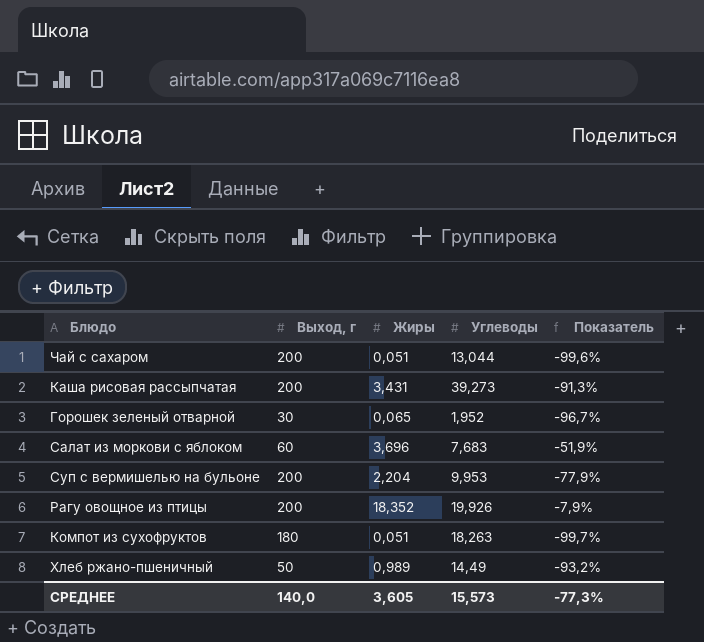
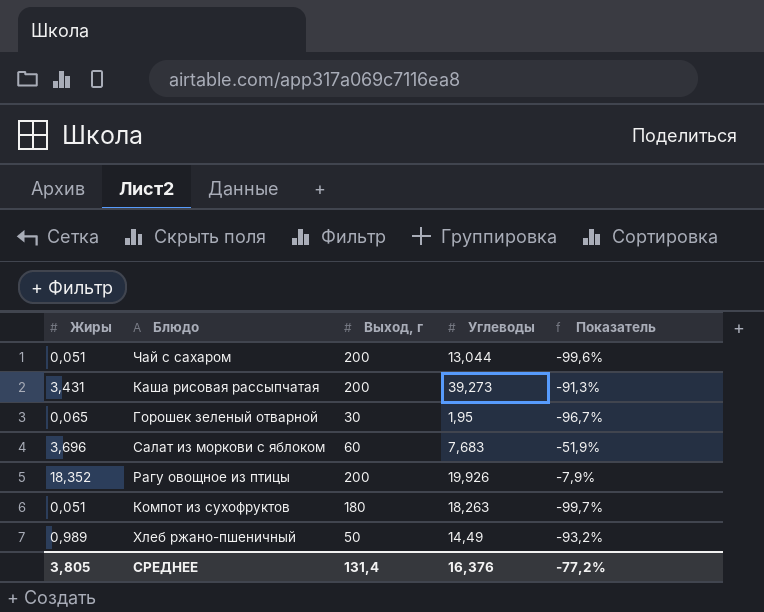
column Жиры | position: 3 -> 1
row Суп с вермишелью на бульоне: 200 | 2,204 | 9,953 | -77,9% -> none
Горошек зеленый отварной | Углеводы: 1,952 -> 1,95
СРЕДНЕЕ | Жиры: 3,605 -> 3,805
СРЕДНЕЕ | Выход, г: 140,0 -> 131,4
СРЕДНЕЕ | Углеводы: 15,573 -> 16,376
СРЕДНЕЕ | Показатель: -77,3% -> -77,2%

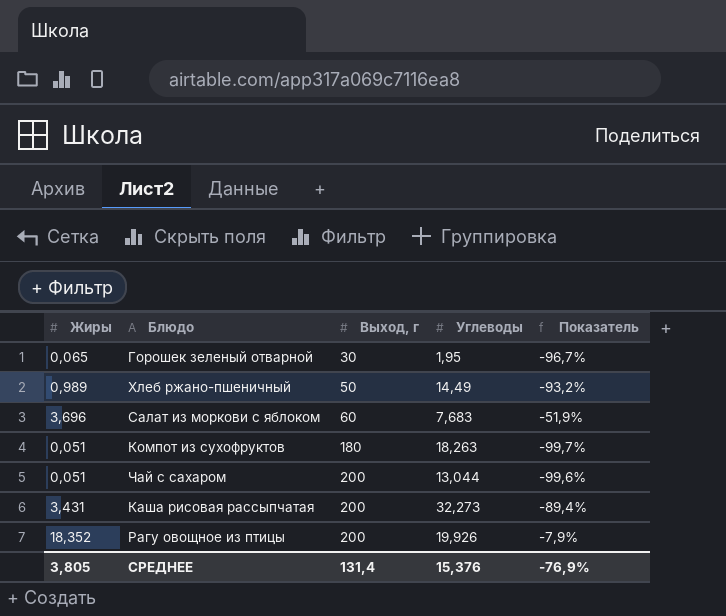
row order: none -> Выход, г ascending
Каша рисовая рассыпчатая | Углеводы: 39,273 -> 32,273
Каша рисовая рассыпчатая | Показатель: -91,3% -> -89,4%
СРЕДНЕЕ | Углеводы: 16,376 -> 15,376
СРЕДНЕЕ | Показатель: -77,2% -> -76,9%

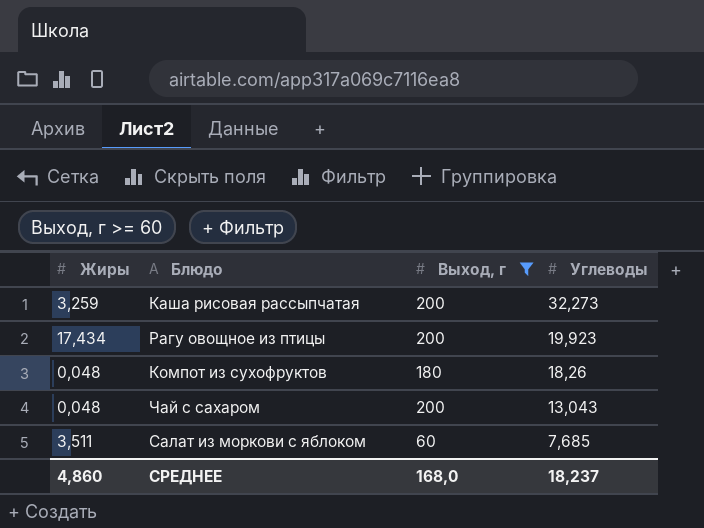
filter: none -> Выход, г >= 60
row order: Выход, г ascending -> Углеводы descending
column Показатель | formula: ([Жиры] - [Углеводы]) / [Углеводы] -> none
Каша рисовая рассыпчатая | Жиры: 3,431 -> 3,259
Рагу овощное из птицы | Жиры: 18,352 -> 17,434
Рагу овощное из птицы | Углеводы: 19,926 -> 19,923
Компот из сухофруктов | Жиры: 0,051 -> 0,048
Компот из сухофруктов | Углеводы: 18,263 -> 18,26
Чай с сахаром | Жиры: 0,051 -> 0,048
Чай с сахаром | Углеводы: 13,044 -> 13,043
Салат из моркови с яблоком | Жиры: 3,696 -> 3,511
Салат из моркови с яблоком | Углеводы: 7,683 -> 7,685
СРЕДНЕЕ | Жиры: 3,805 -> 4,860
СРЕДНЕЕ | Выход, г: 131,4 -> 168,0
СРЕДНЕЕ | Углеводы: 15,376 -> 18,237

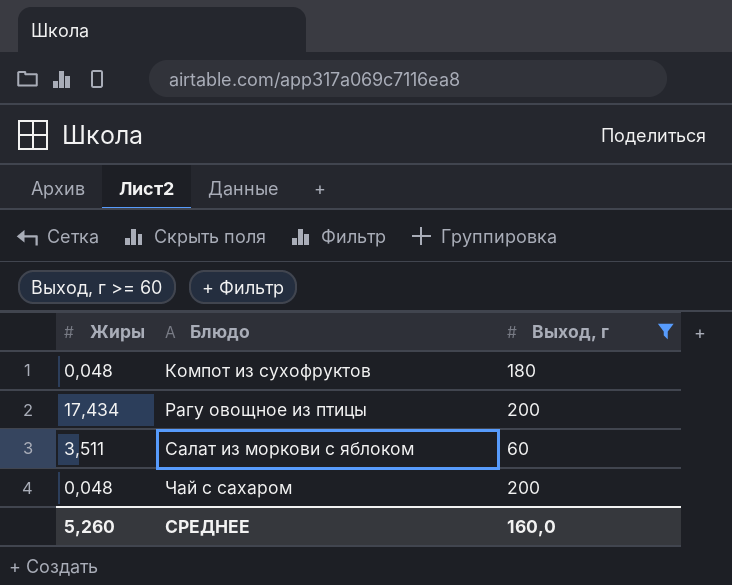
row order: Углеводы descending -> Блюдо ascending
column Углеводы | position: 4 -> none
row Каша рисовая рассыпчатая: 3,259 | 200 | 32,273 -> none
СРЕДНЕЕ | Жиры: 4,860 -> 5,260
СРЕДНЕЕ | Выход, г: 168,0 -> 160,0

